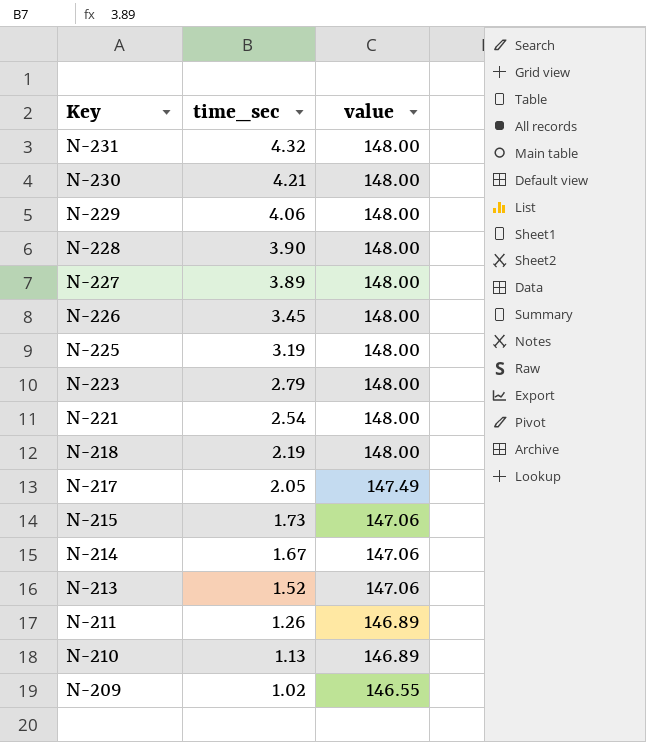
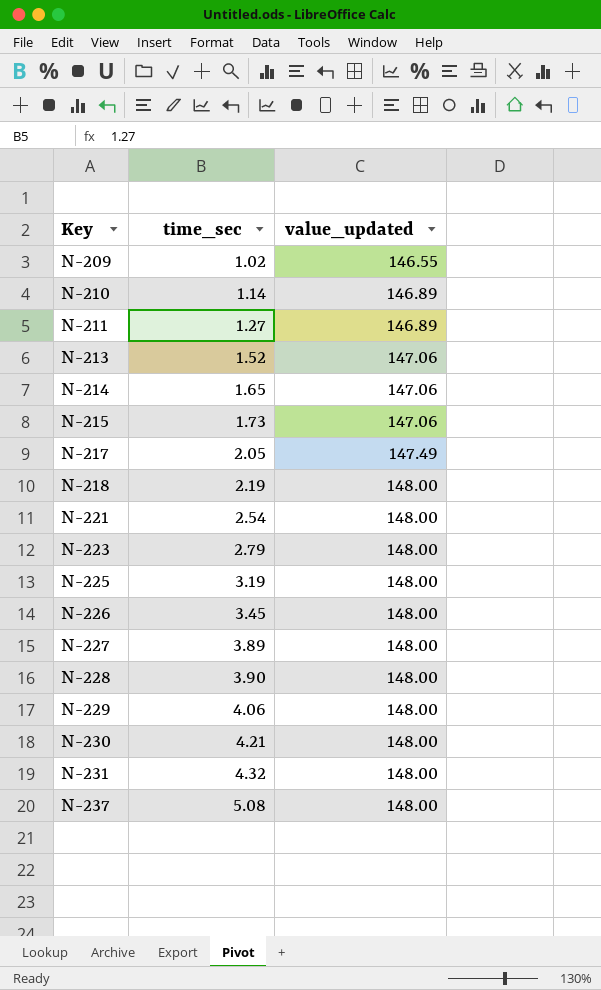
row order: Key descending -> Key ascending
column name: value -> value_updated
N-210 | time_sec: 1.13 -> 1.14
N-211 | time_sec: 1.26 -> 1.27
N-214 | time_sec: 1.67 -> 1.65
row N-237: none -> 5.08 | 148.00

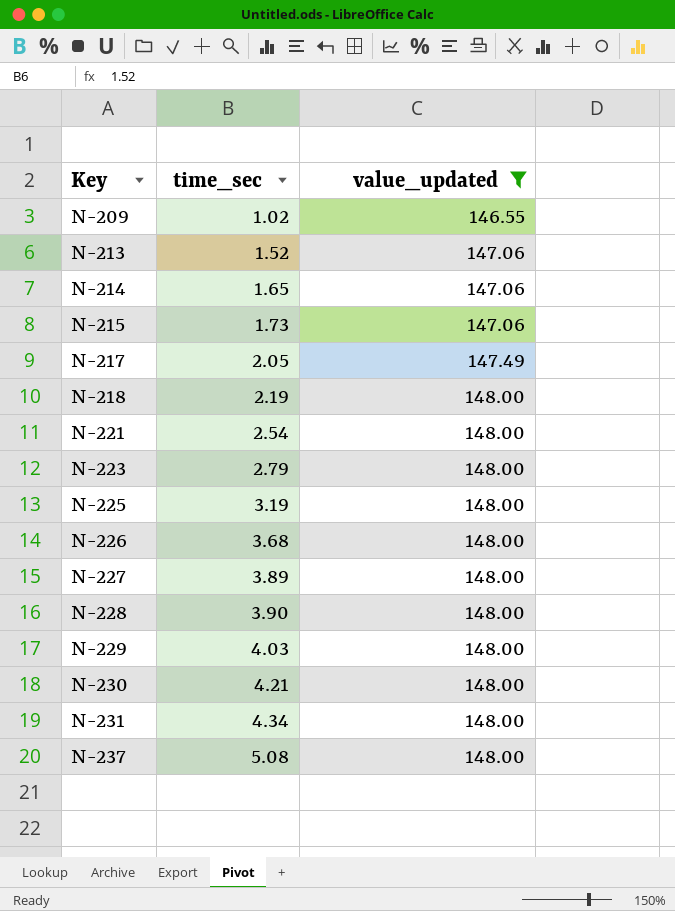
filter: none -> value_updated != 146.89
N-226 | time_sec: 3.45 -> 3.68
N-229 | time_sec: 4.06 -> 4.03
N-231 | time_sec: 4.32 -> 4.34

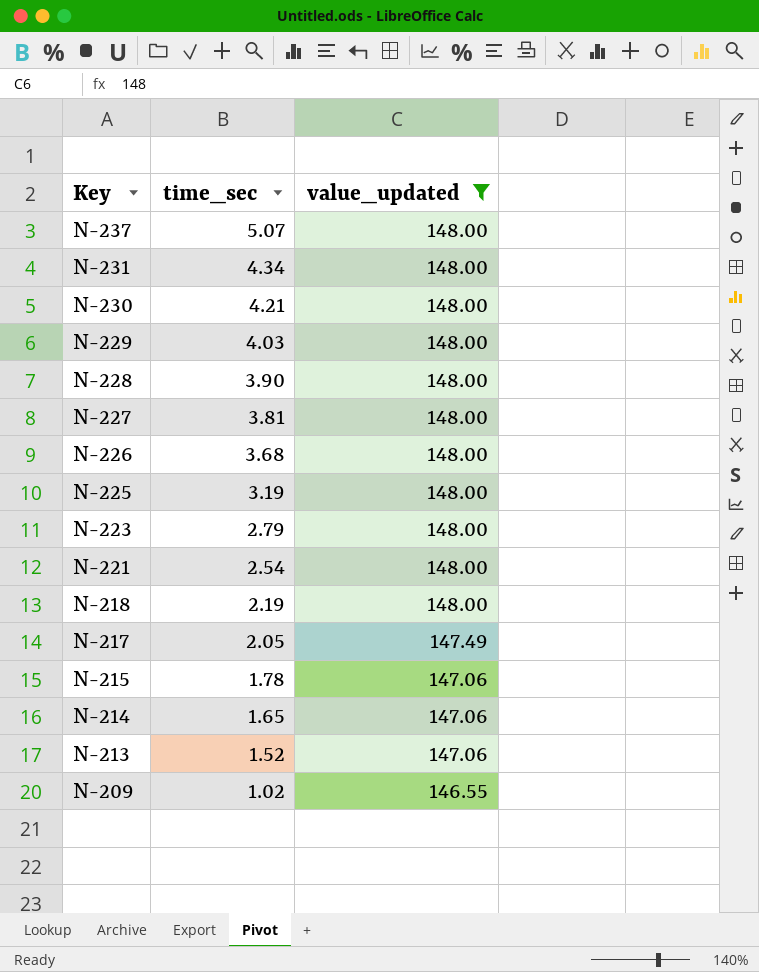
row order: Key ascending -> Key descending
N-237 | time_sec: 5.08 -> 5.07
N-227 | time_sec: 3.89 -> 3.81
N-215 | time_sec: 1.73 -> 1.78

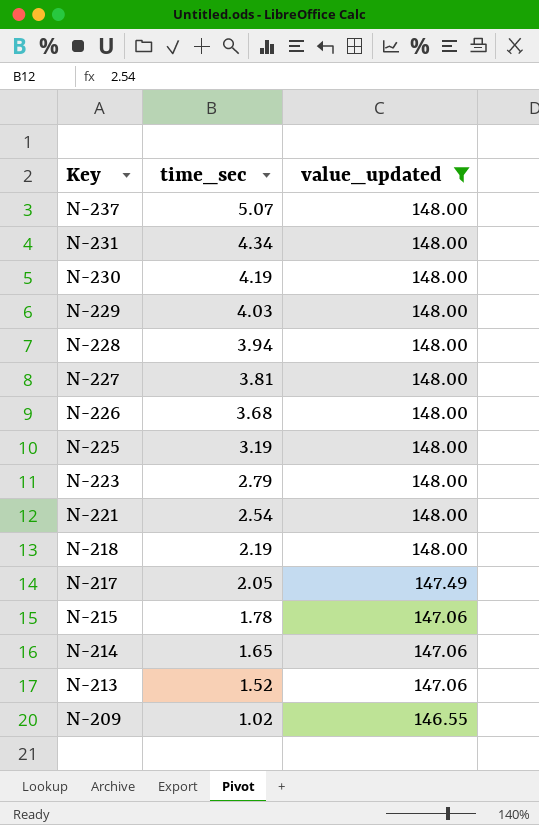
N-230 | time_sec: 4.21 -> 4.19
N-228 | time_sec: 3.90 -> 3.94

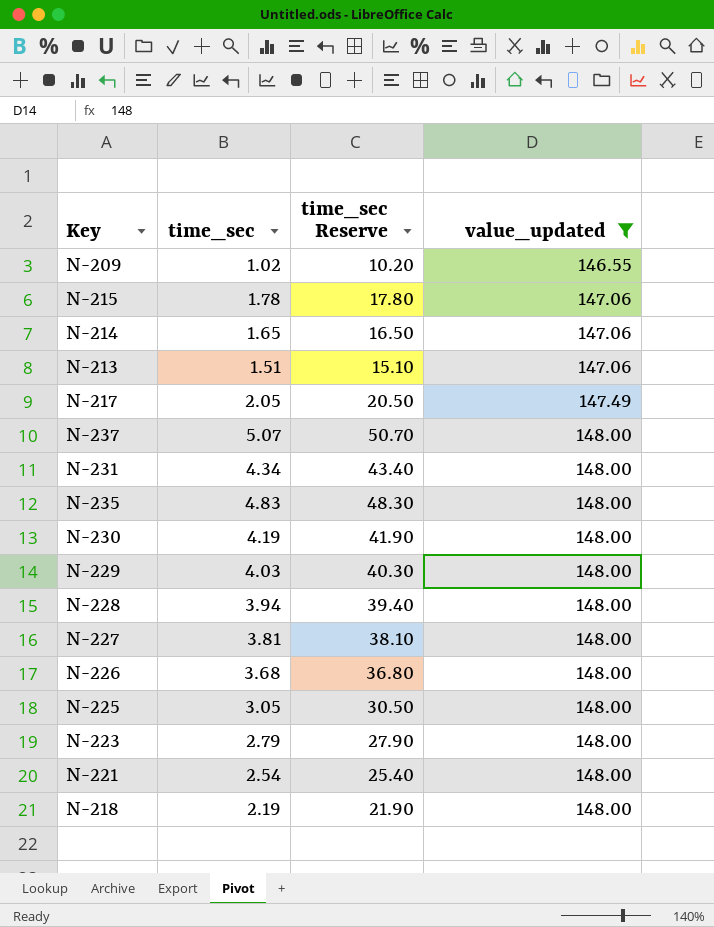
row order: Key descending -> value_updated ascending
column time_sec Reserve | formula: none -> [time_sec] * 10
N-213 | time_sec: 1.52 -> 1.51
row N-235: none -> 4.83 | 48.30 | 148.00
N-225 | time_sec: 3.19 -> 3.05

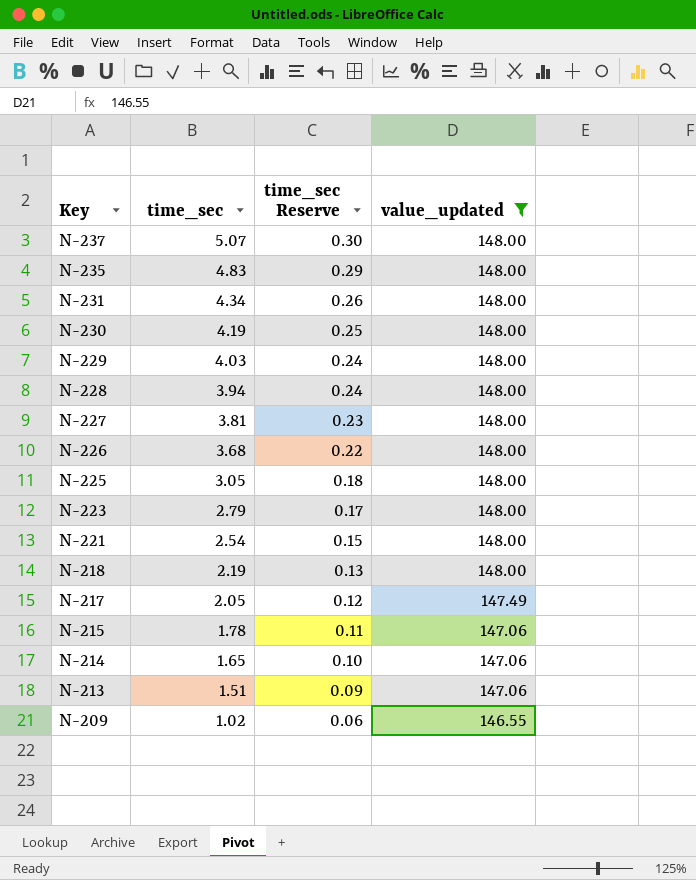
row order: value_updated ascending -> Key descending
column time_sec Reserve | formula: [time_sec] * 10 -> [time_sec] * 0.06

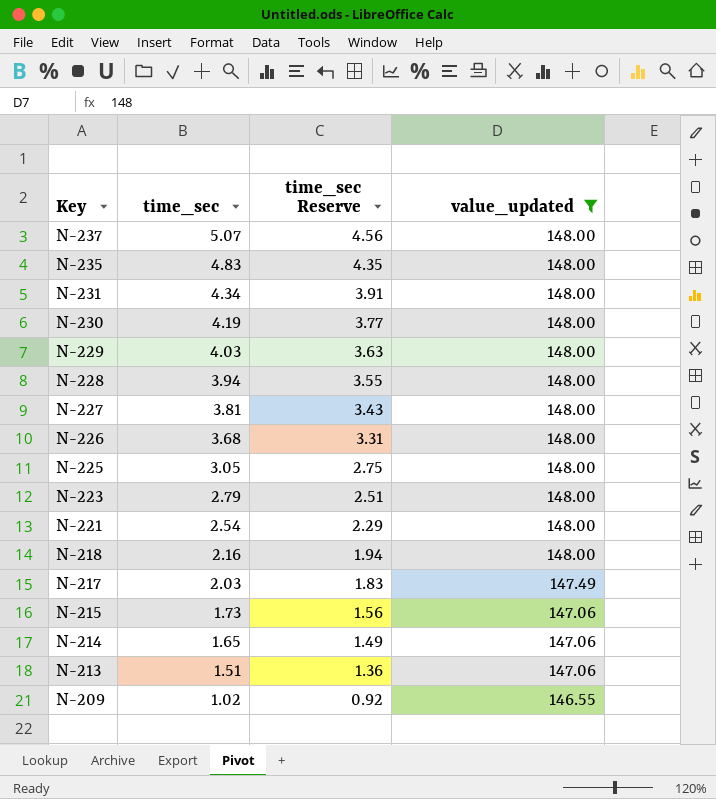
column time_sec Reserve | formula: [time_sec] * 0.06 -> [time_sec] * 0.9
N-218 | time_sec: 2.19 -> 2.16
N-217 | time_sec: 2.05 -> 2.03
N-215 | time_sec: 1.78 -> 1.73

